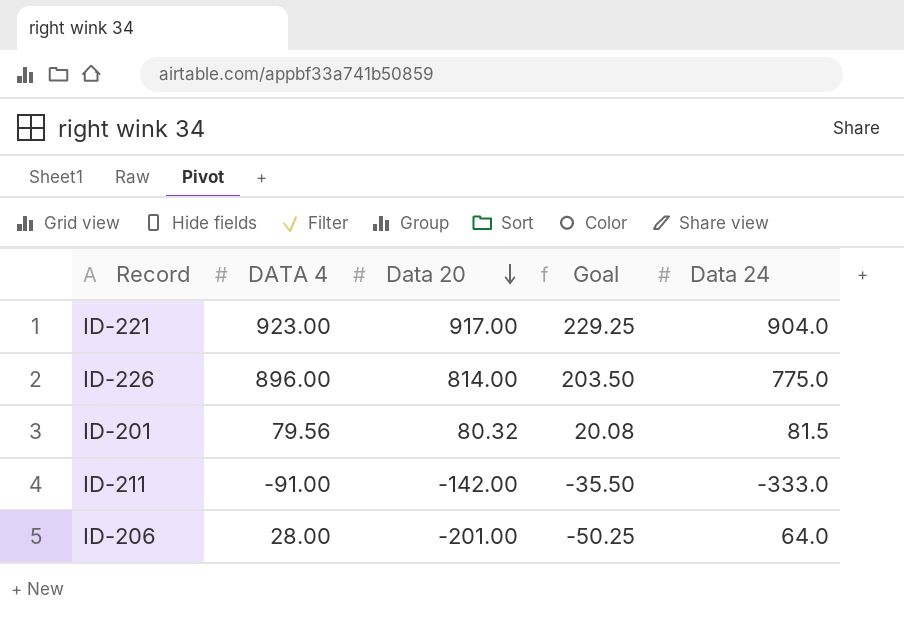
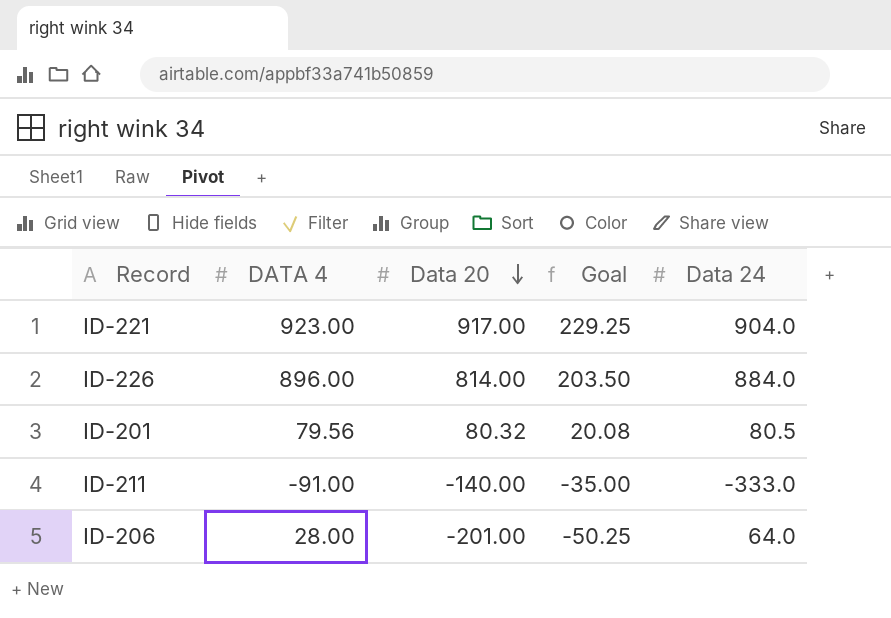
ID-226 | Data 24: 775.0 -> 884.0
ID-201 | Data 24: 81.5 -> 80.5
ID-211 | Data 20: -142.00 -> -140.00
ID-211 | Goal: -35.50 -> -35.00

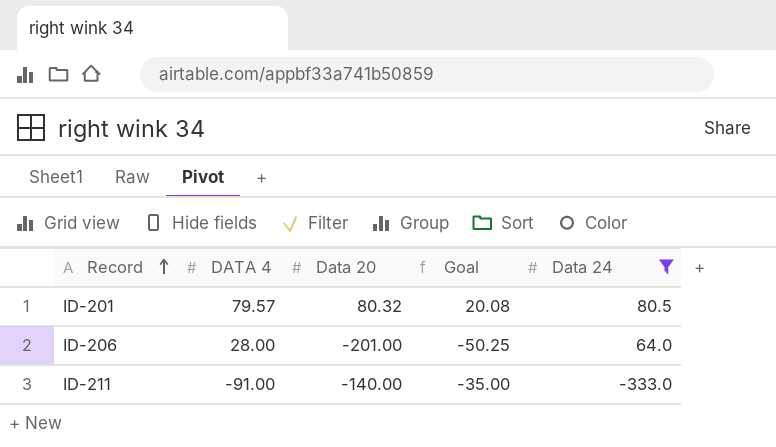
filter: none -> Data 24 <= 80.5
row order: Data 20 descending -> Record ascending
ID-201 | DATA 4: 79.56 -> 79.57

